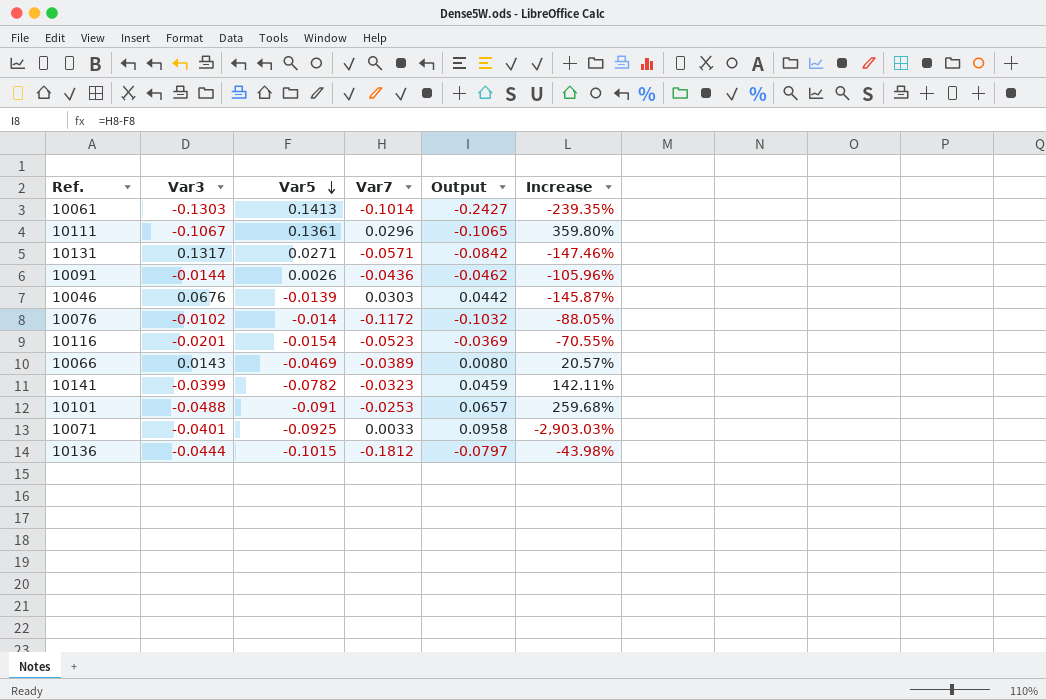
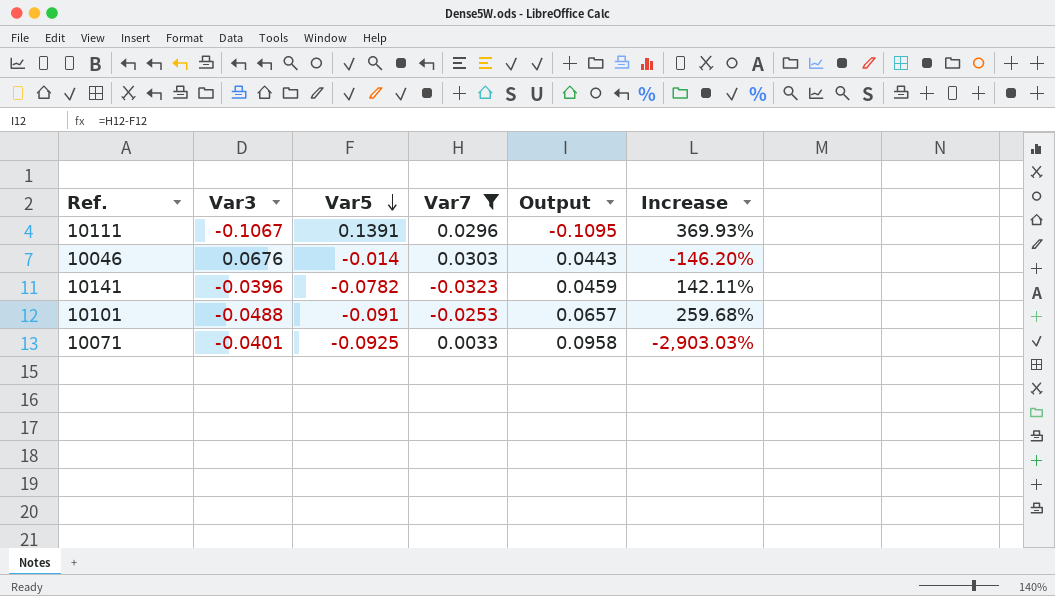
filter: none -> Var7 >= -0.0323
10111 | Var5: 0.1361 -> 0.1391
10111 | Output: -0.1065 -> -0.1095
10111 | Increase: 359.80% -> 369.93%
10046 | Var5: -0.0139 -> -0.014
10046 | Output: 0.0442 -> 0.0443
10046 | Increase: -145.87% -> -146.20%
10141 | Var3: -0.0399 -> -0.0396

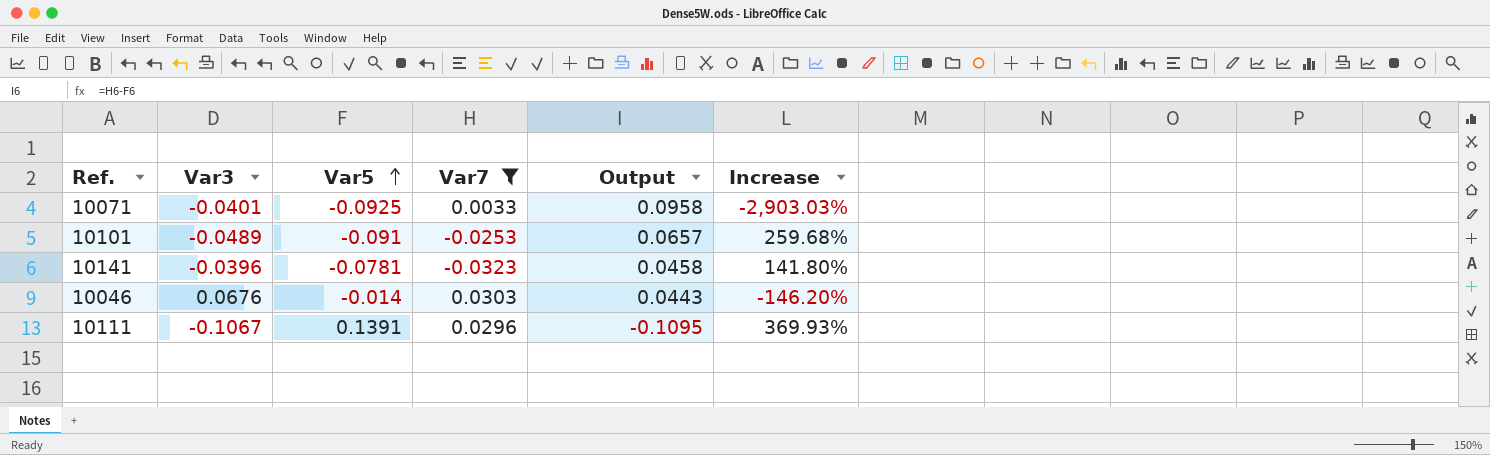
row order: Var5 descending -> Var5 ascending
10101 | Var3: -0.0488 -> -0.0489
10141 | Var5: -0.0782 -> -0.0781
10141 | Output: 0.0459 -> 0.0458
10141 | Increase: 142.11% -> 141.80%

